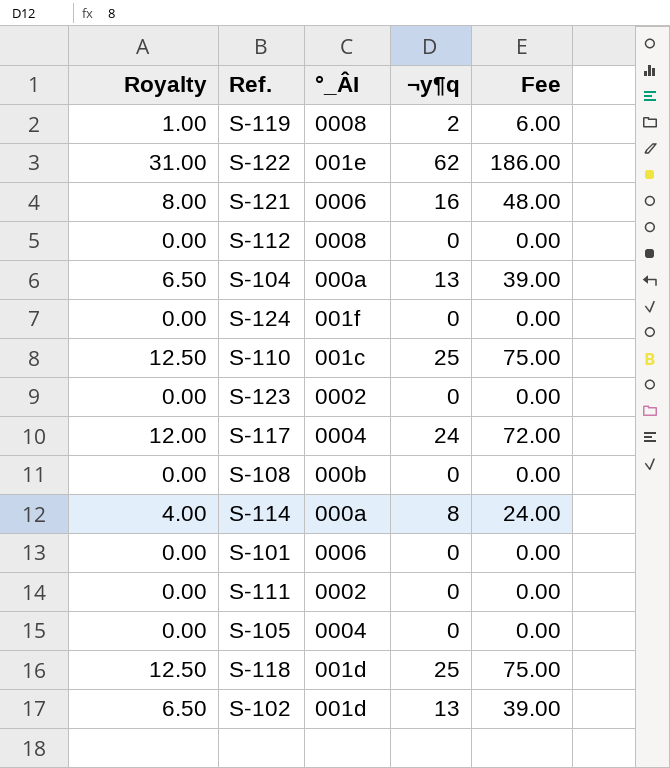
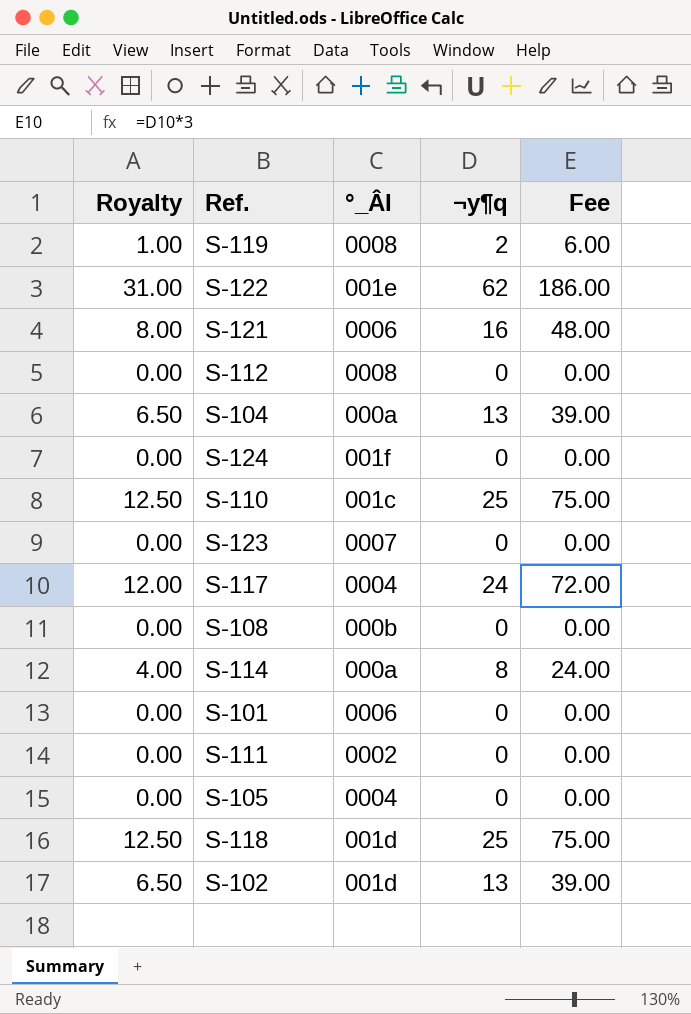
S-123 | °_ÂI: 0002 -> 0007

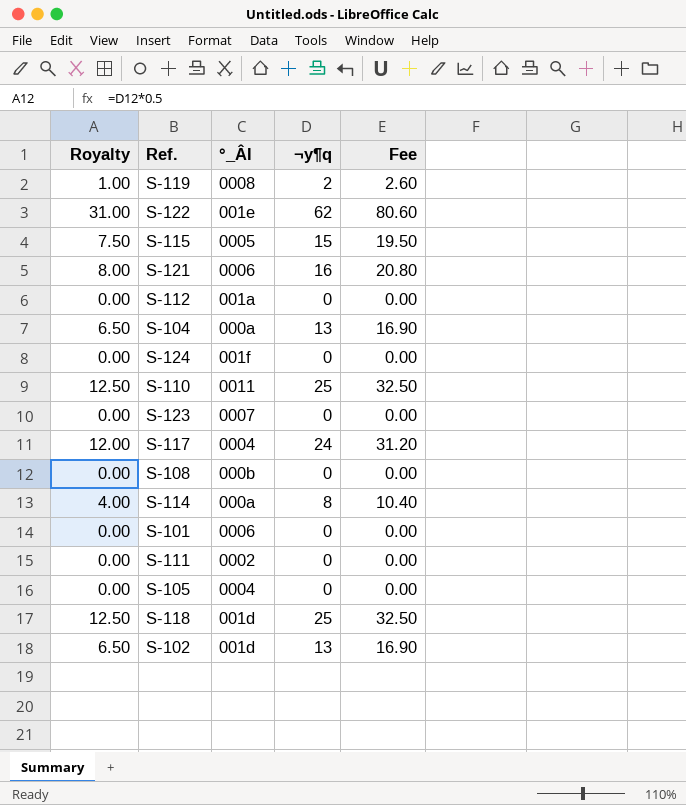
column Fee | formula: [¬y¶q] * 3 -> [¬y¶q] * 1.3
row S-115: none -> 7.50 | 0005 | 15 | 19.50
S-112 | °_ÂI: 0008 -> 001a
S-110 | °_ÂI: 001c -> 0011

